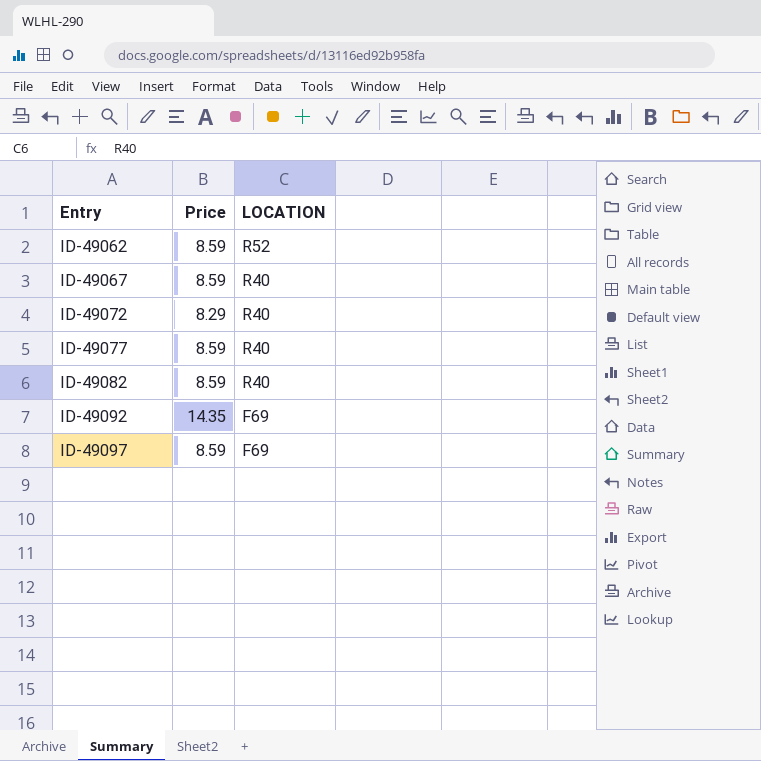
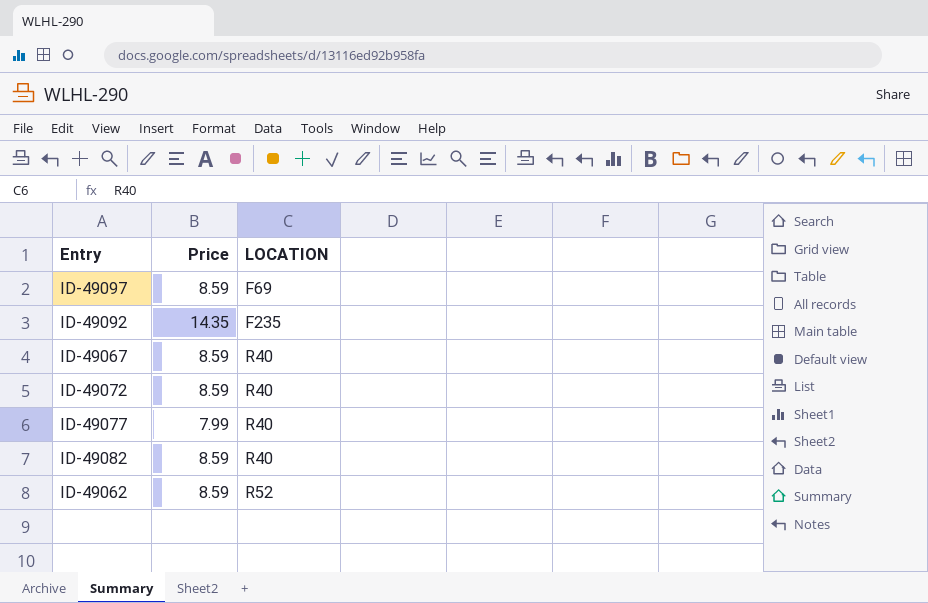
row order: Entry ascending -> LOCATION ascending
ID-49092 | LOCATION: F69 -> F235
ID-49072 | Price: 8.29 -> 8.59
ID-49077 | Price: 8.59 -> 7.99

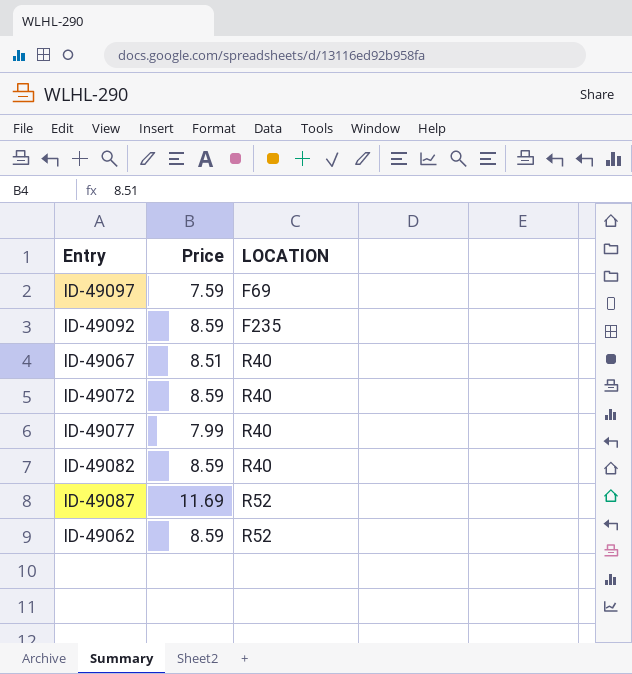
ID-49097 | Price: 8.59 -> 7.59
ID-49092 | Price: 14.35 -> 8.59
ID-49067 | Price: 8.59 -> 8.51
row ID-49087: none -> 11.69 | R52

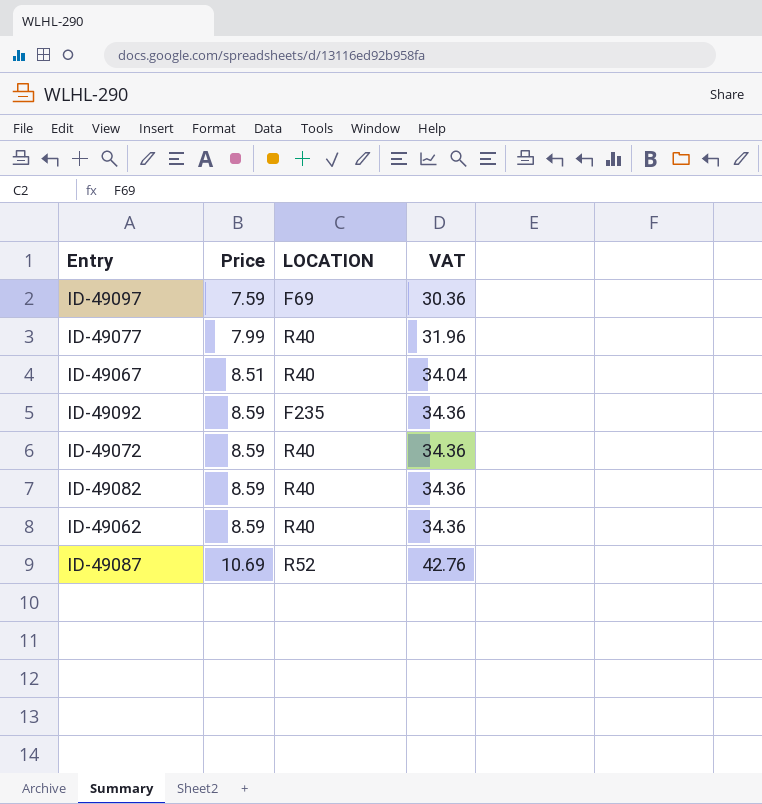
row order: LOCATION ascending -> Price ascending
column VAT | formula: none -> [Price] * 4
ID-49062 | LOCATION: R52 -> R40
ID-49087 | Price: 11.69 -> 10.69

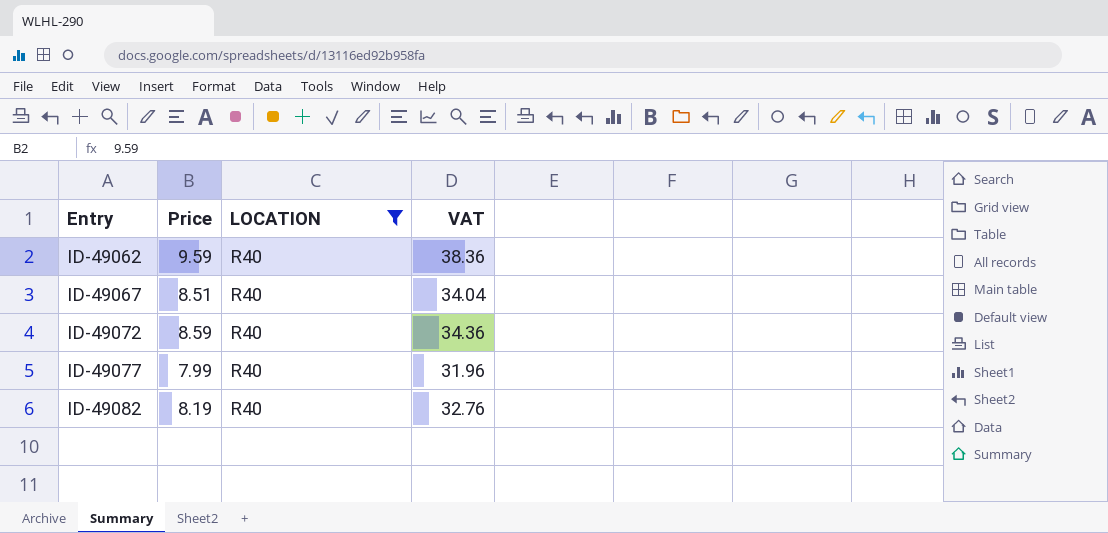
filter: none -> LOCATION = R40
row order: Price ascending -> Entry ascending
ID-49062 | Price: 8.59 -> 9.59
ID-49062 | VAT: 34.36 -> 38.36
ID-49082 | Price: 8.59 -> 8.19
ID-49082 | VAT: 34.36 -> 32.76

